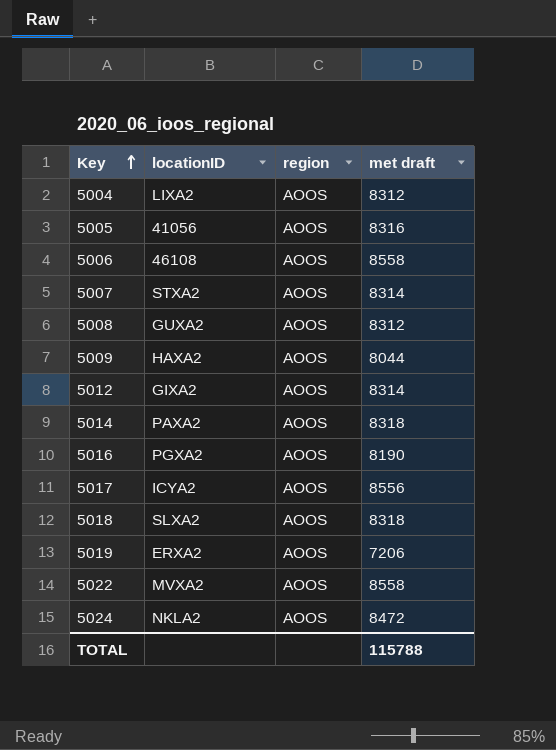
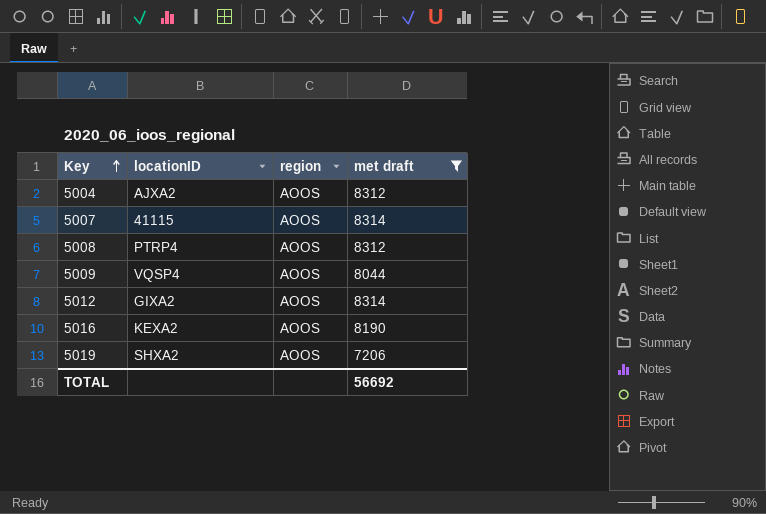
filter: none -> met draft <= 8314
5004 | locationID: LIXA2 -> AJXA2
5007 | locationID: STXA2 -> 41115
5008 | locationID: GUXA2 -> PTRP4
5009 | locationID: HAXA2 -> VQSP4
5016 | locationID: PGXA2 -> KEXA2
5019 | locationID: ERXA2 -> SHXA2
TOTAL | met draft: 115788 -> 56692

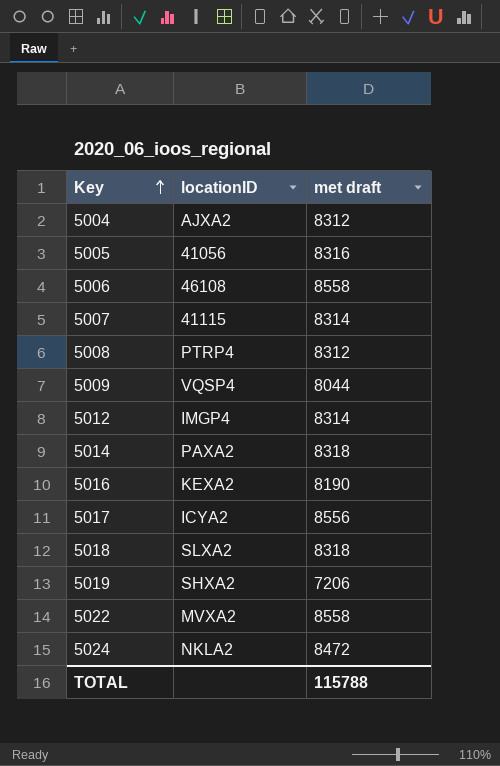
filter: met draft <= 8314 -> none
column region | position: 3 -> none
5012 | locationID: GIXA2 -> IMGP4
TOTAL | met draft: 56692 -> 115788

